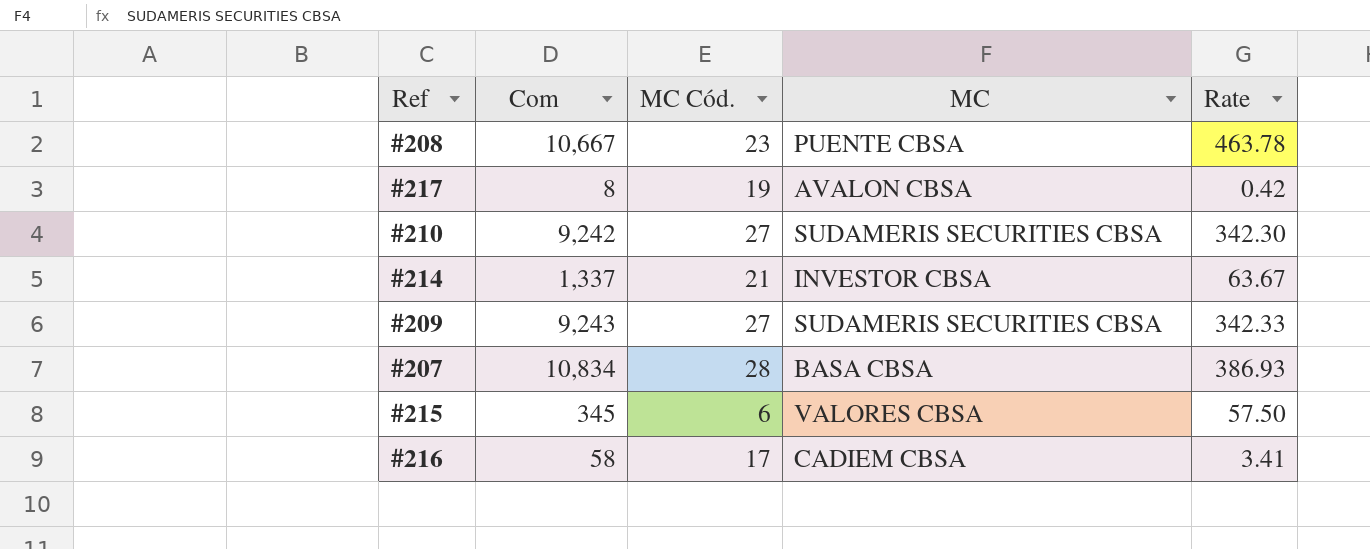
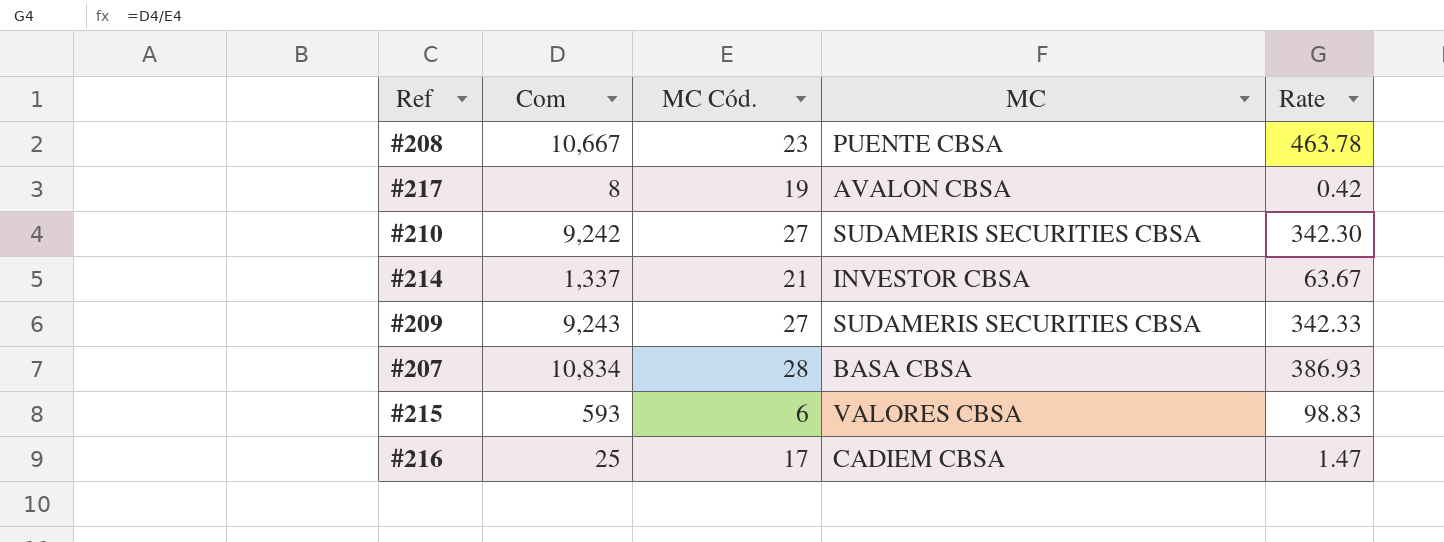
#215 | Com: 345 -> 593
#215 | Rate: 57.50 -> 98.83
#216 | Com: 58 -> 25
#216 | Rate: 3.41 -> 1.47

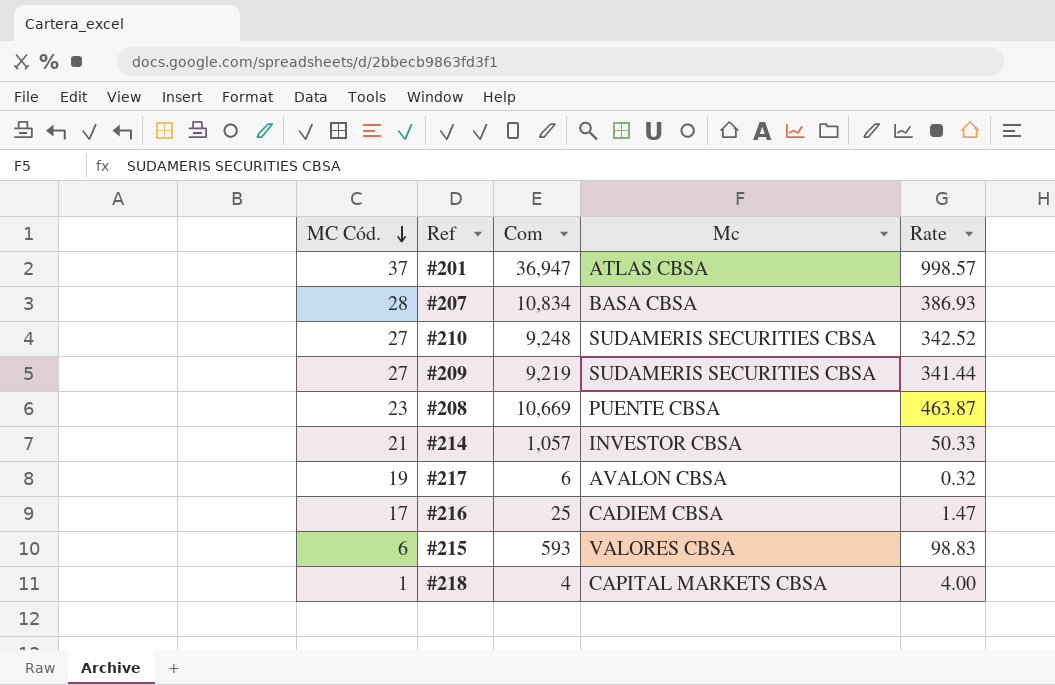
row order: none -> MC Cód. descending
column MC Cód. | position: 3 -> 1
column name: MC -> Mc
row #201: none -> 37 | 36,947 | ATLAS CBSA | 998.57
#210 | Com: 9,242 -> 9,248
#210 | Rate: 342.30 -> 342.52
#209 | Com: 9,243 -> 9,219
#209 | Rate: 342.33 -> 341.44
#208 | Com: 10,667 -> 10,669
#208 | Rate: 463.78 -> 463.87
#214 | Com: 1,337 -> 1,057
#214 | Rate: 63.67 -> 50.33
#217 | Com: 8 -> 6
#217 | Rate: 0.42 -> 0.32
row #218: none -> 1 | 4 | CAPITAL MARKETS CBSA | 4.00

